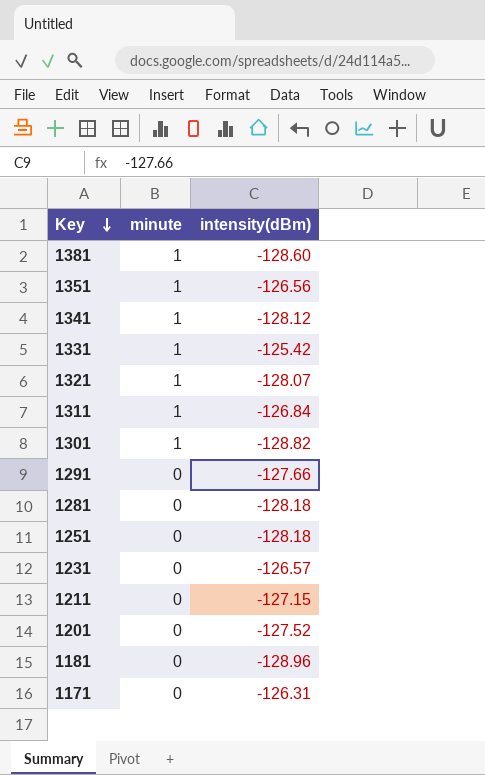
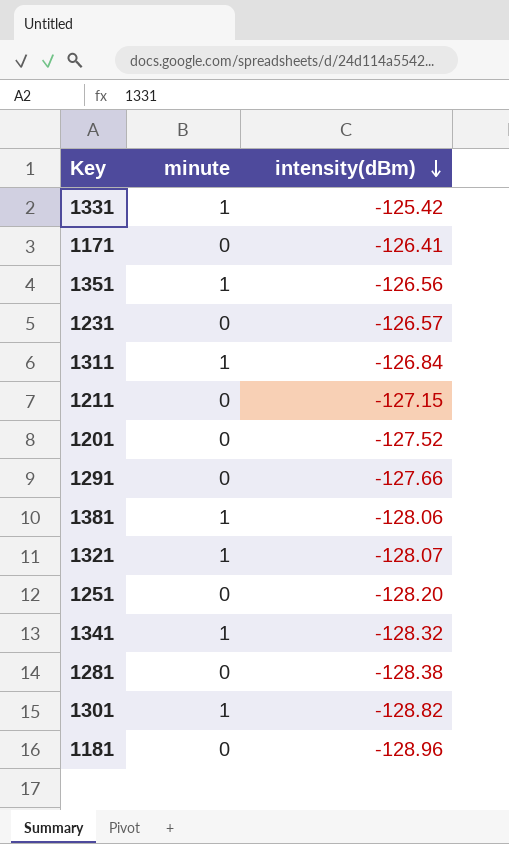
row order: Key descending -> intensity(dBm) descending
1171 | intensity(dBm): -126.31 -> -126.41
1381 | intensity(dBm): -128.60 -> -128.06
1251 | intensity(dBm): -128.18 -> -128.20
1341 | intensity(dBm): -128.12 -> -128.32
1281 | intensity(dBm): -128.18 -> -128.38

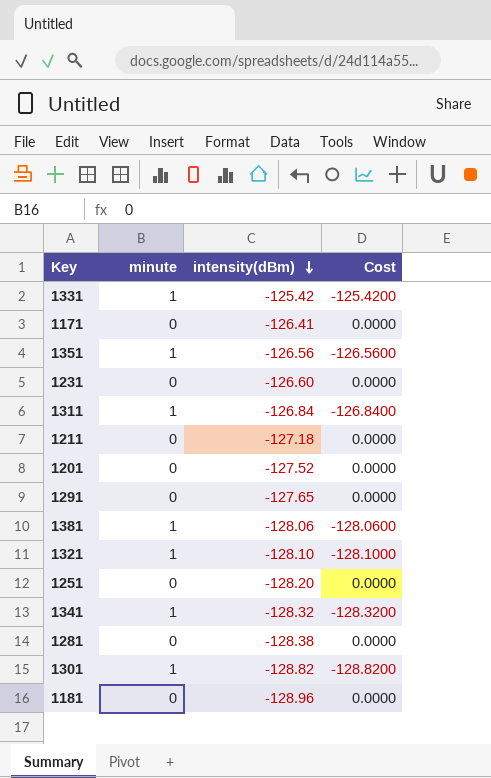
column Cost | formula: none -> [minute] * [intensity(dBm)]
1231 | intensity(dBm): -126.57 -> -126.60
1211 | intensity(dBm): -127.15 -> -127.18
1291 | intensity(dBm): -127.66 -> -127.65
1321 | intensity(dBm): -128.07 -> -128.10

